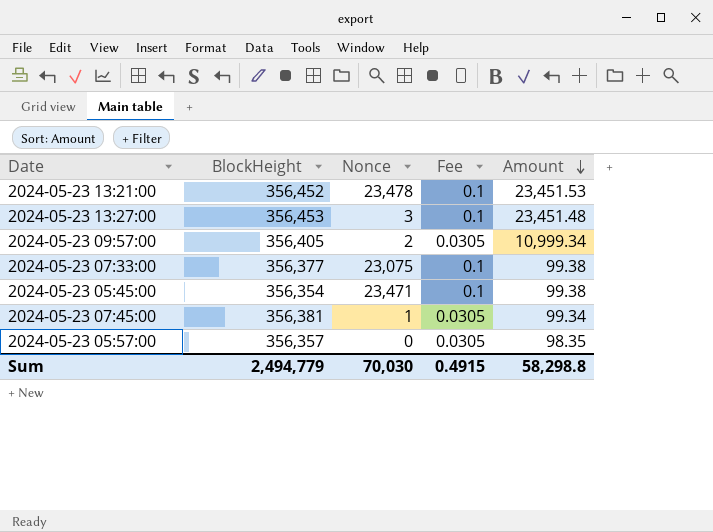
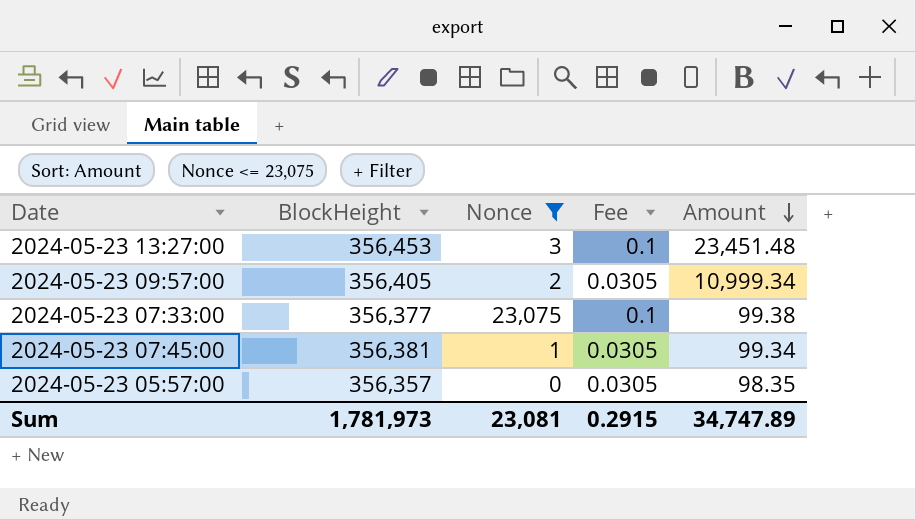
filter: none -> Nonce <= 23,075
Sum | BlockHeight: 2,494,779 -> 1,781,973
Sum | Nonce: 70,030 -> 23,081
Sum | Fee: 0.4915 -> 0.2915
Sum | Amount: 58,298.8 -> 34,747.89

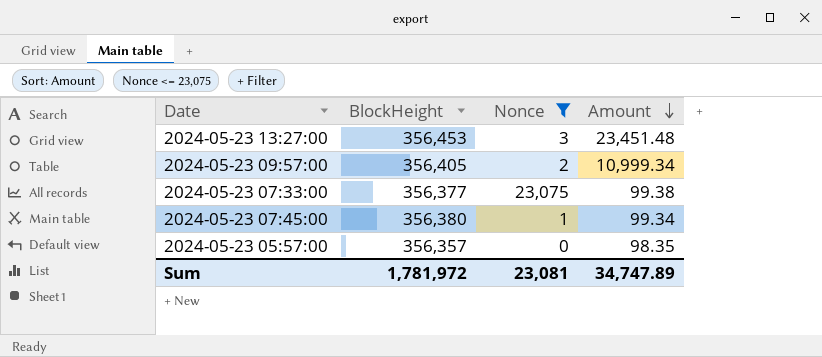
column Fee | position: 4 -> none
2024-05-23 07:45:00 | BlockHeight: 356,381 -> 356,380
Sum | BlockHeight: 1,781,973 -> 1,781,972

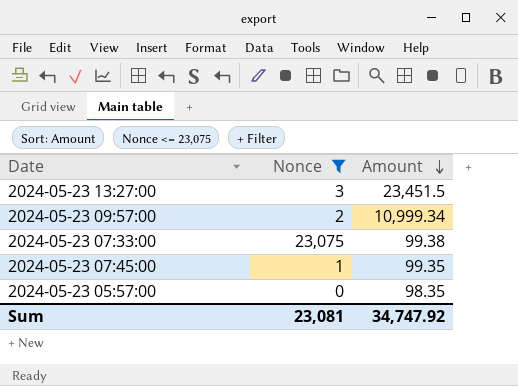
column BlockHeight | position: 2 -> none
2024-05-23 13:27:00 | Amount: 23,451.48 -> 23,451.5
2024-05-23 07:45:00 | Amount: 99.34 -> 99.35
Sum | Amount: 34,747.89 -> 34,747.92

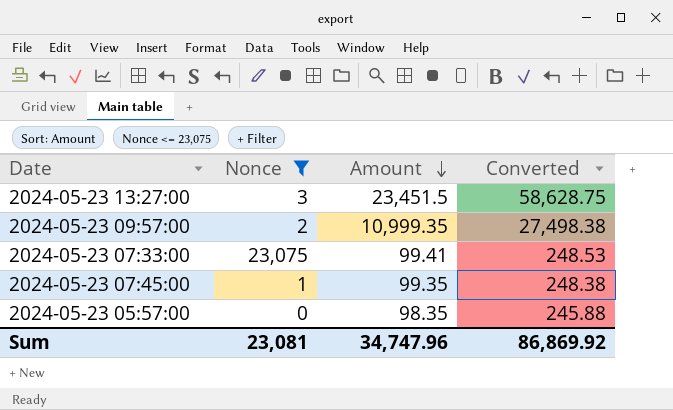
column Converted | formula: none -> [Amount] * 2.5
2024-05-23 09:57:00 | Amount: 10,999.34 -> 10,999.35
2024-05-23 07:33:00 | Amount: 99.38 -> 99.41
Sum | Amount: 34,747.92 -> 34,747.96

